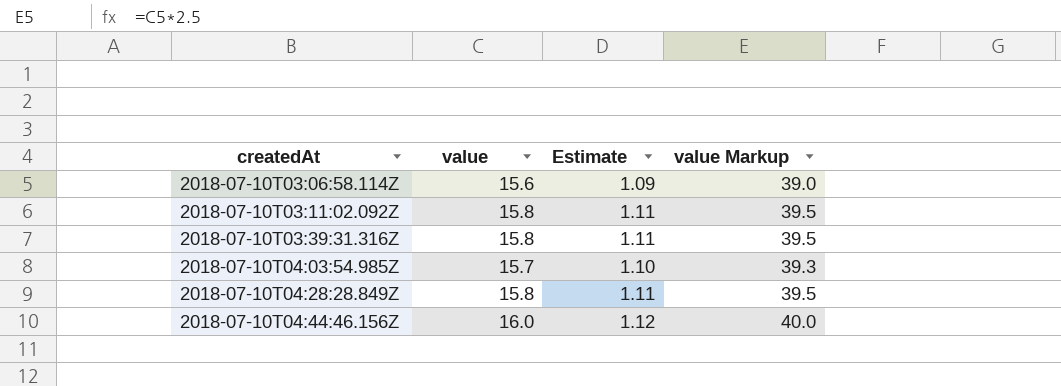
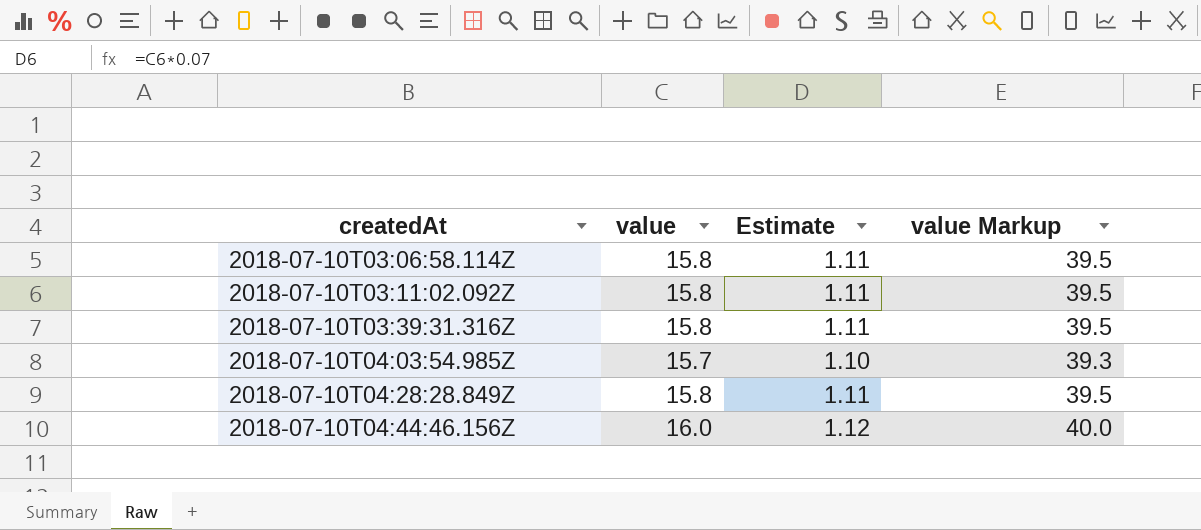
2018-07-10T03:06:58.114Z | value: 15.6 -> 15.8
2018-07-10T03:06:58.114Z | Estimate: 1.09 -> 1.11
2018-07-10T03:06:58.114Z | value Markup: 39.0 -> 39.5

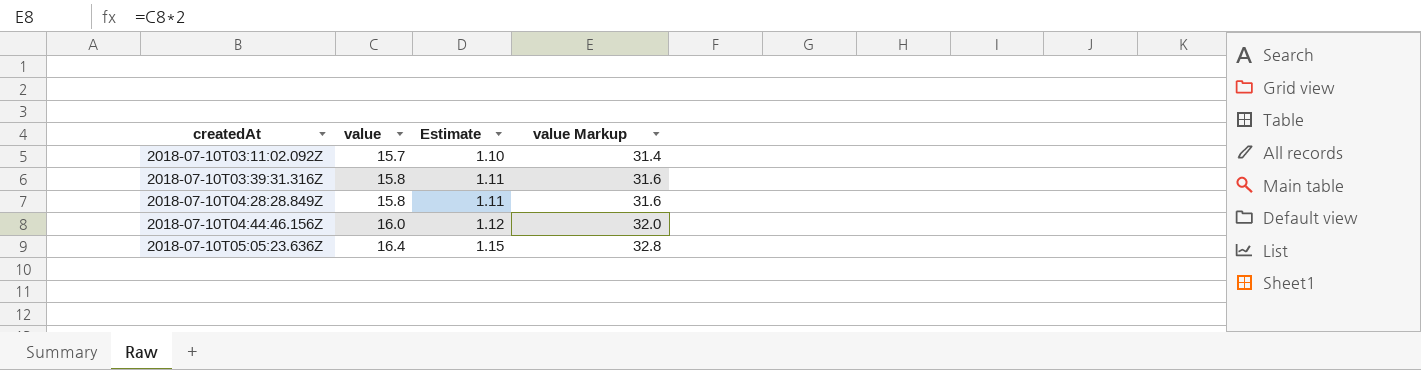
column value Markup | formula: [value] * 2.5 -> [value] * 2
row 2018-07-10T03:06:58.114Z: 15.8 | 1.11 | 39.5 -> none
row 2018-07-10T04:03:54.985Z: 15.7 | 1.10 | 39.3 -> none
2018-07-10T03:11:02.092Z | value: 15.8 -> 15.7
2018-07-10T03:11:02.092Z | Estimate: 1.11 -> 1.10
row 2018-07-10T05:05:23.636Z: none -> 16.4 | 1.15 | 32.8

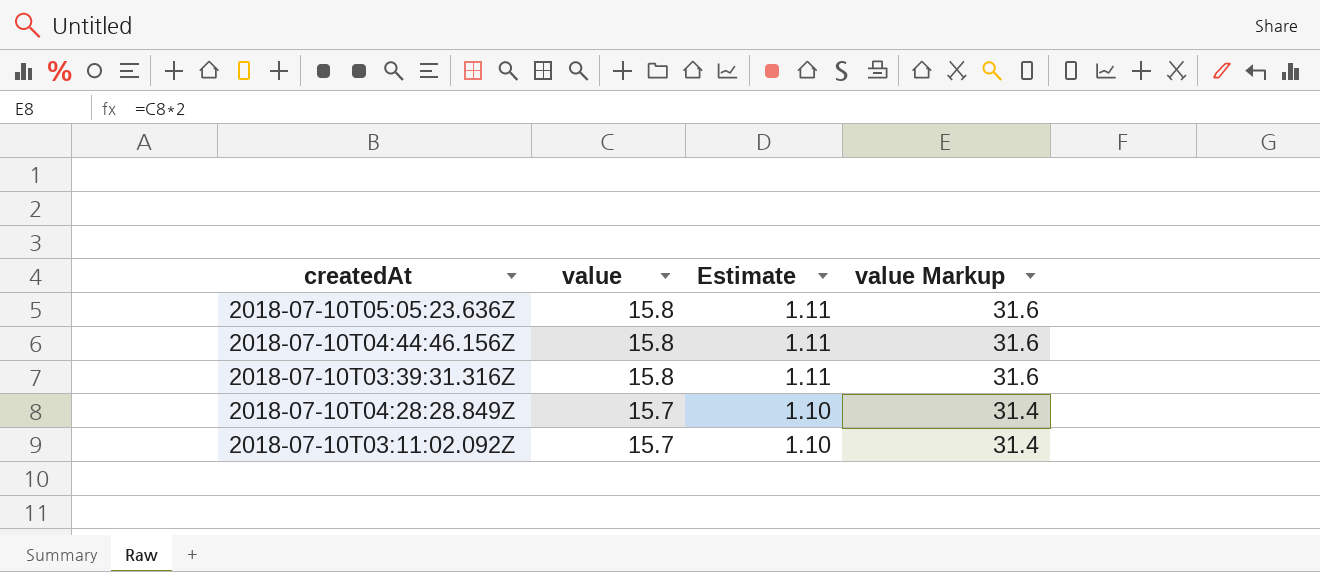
row order: createdAt ascending -> value descending
2018-07-10T05:05:23.636Z | value: 16.4 -> 15.8
2018-07-10T05:05:23.636Z | Estimate: 1.15 -> 1.11
2018-07-10T05:05:23.636Z | value Markup: 32.8 -> 31.6
2018-07-10T04:44:46.156Z | value: 16.0 -> 15.8
2018-07-10T04:44:46.156Z | Estimate: 1.12 -> 1.11
2018-07-10T04:44:46.156Z | value Markup: 32.0 -> 31.6
2018-07-10T04:28:28.849Z | value: 15.8 -> 15.7
2018-07-10T04:28:28.849Z | Estimate: 1.11 -> 1.10
2018-07-10T04:28:28.849Z | value Markup: 31.6 -> 31.4

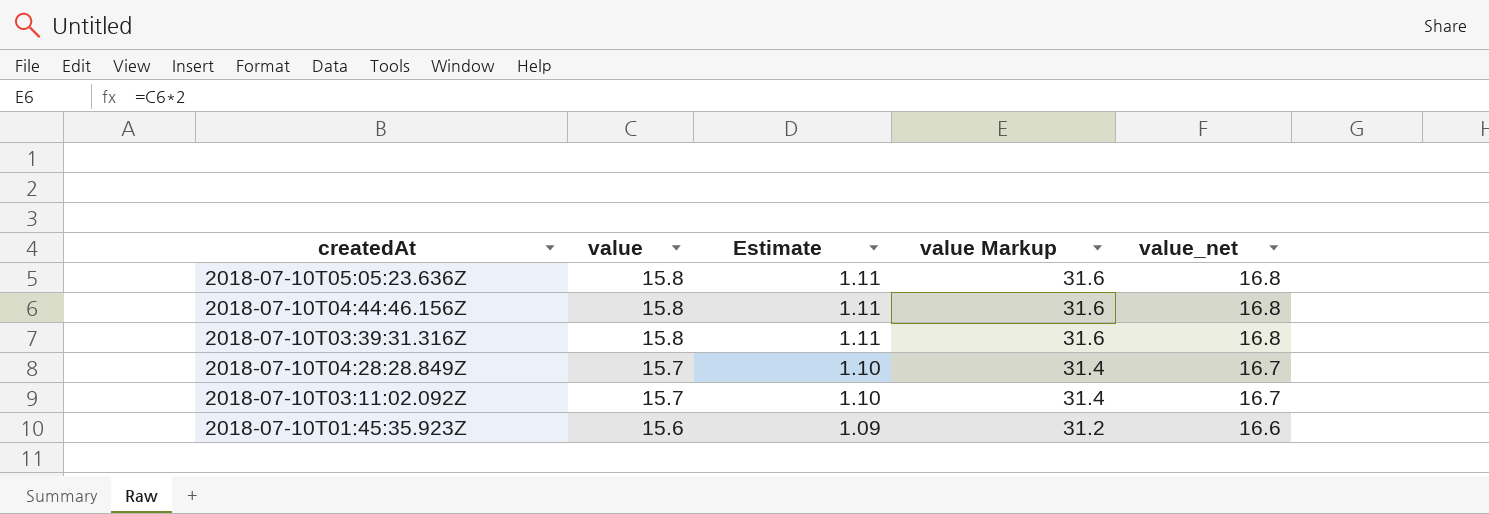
column value_net | formula: none -> [value] + 1
row 2018-07-10T01:45:35.923Z: none -> 15.6 | 1.09 | 31.2 | 16.6

